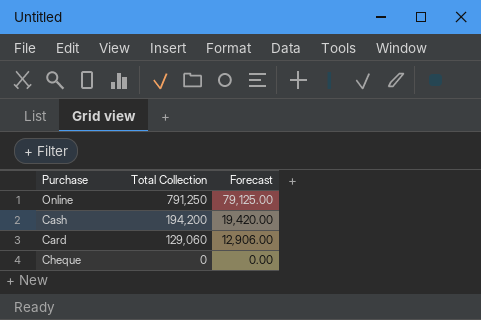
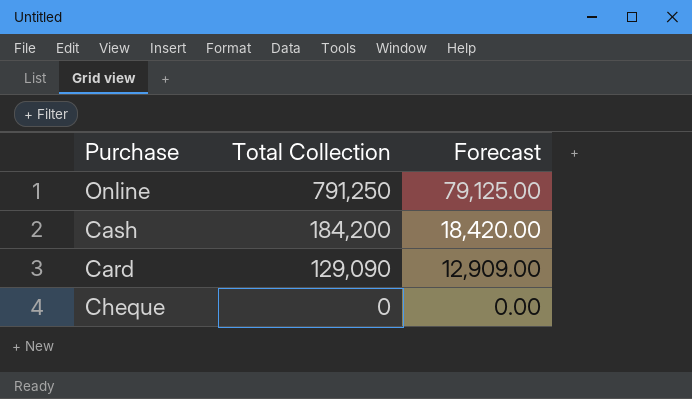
Cash | Total Collection: 194,200 -> 184,200
Cash | Forecast: 19,420.00 -> 18,420.00
Card | Total Collection: 129,060 -> 129,090
Card | Forecast: 12,906.00 -> 12,909.00

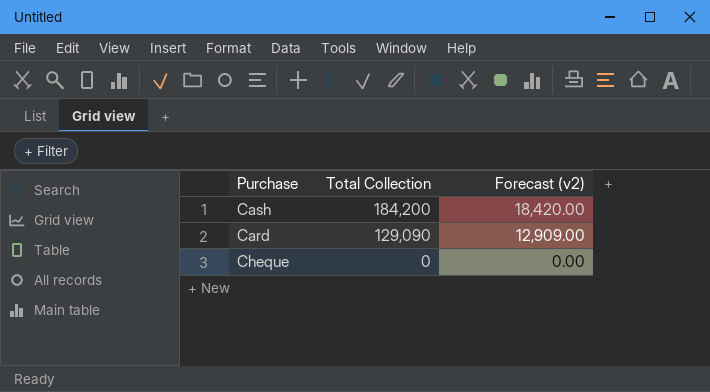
column name: Forecast -> Forecast (v2)
row Online: 791,250 | 79,125.00 -> none

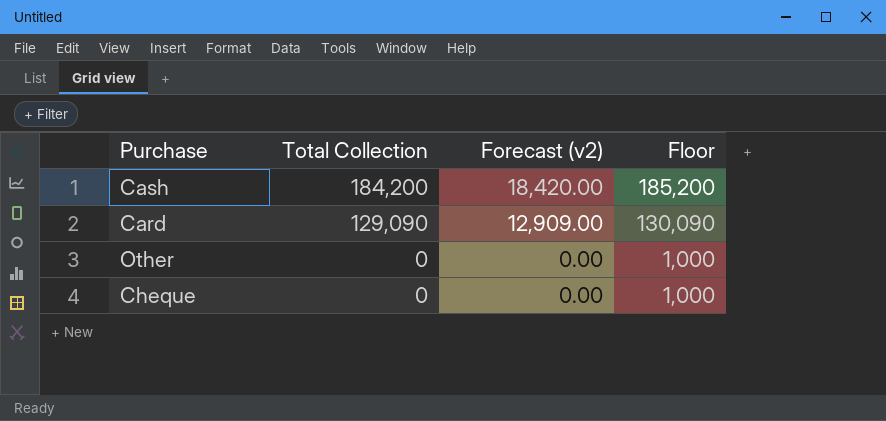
column Floor | formula: none -> [Total Collection] + 1000
row Other: none -> 0 | 0.00 | 1,000

